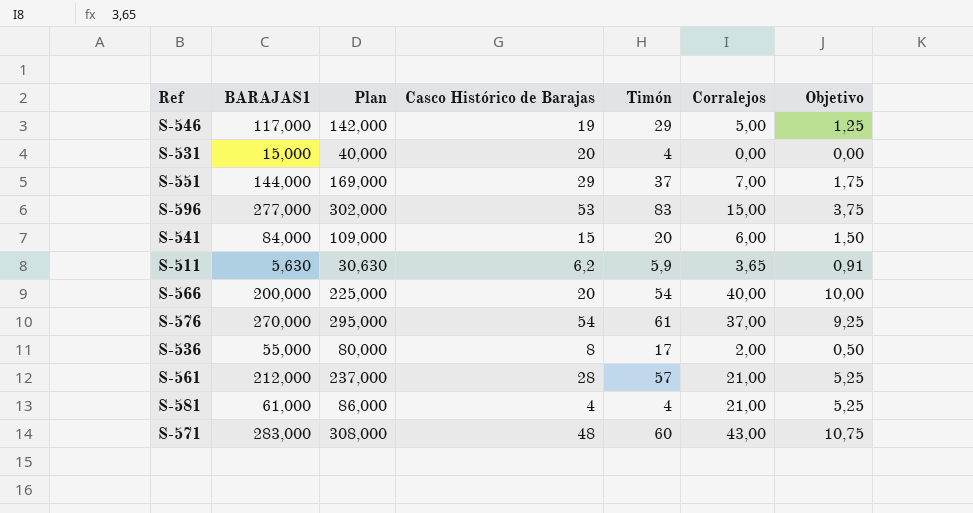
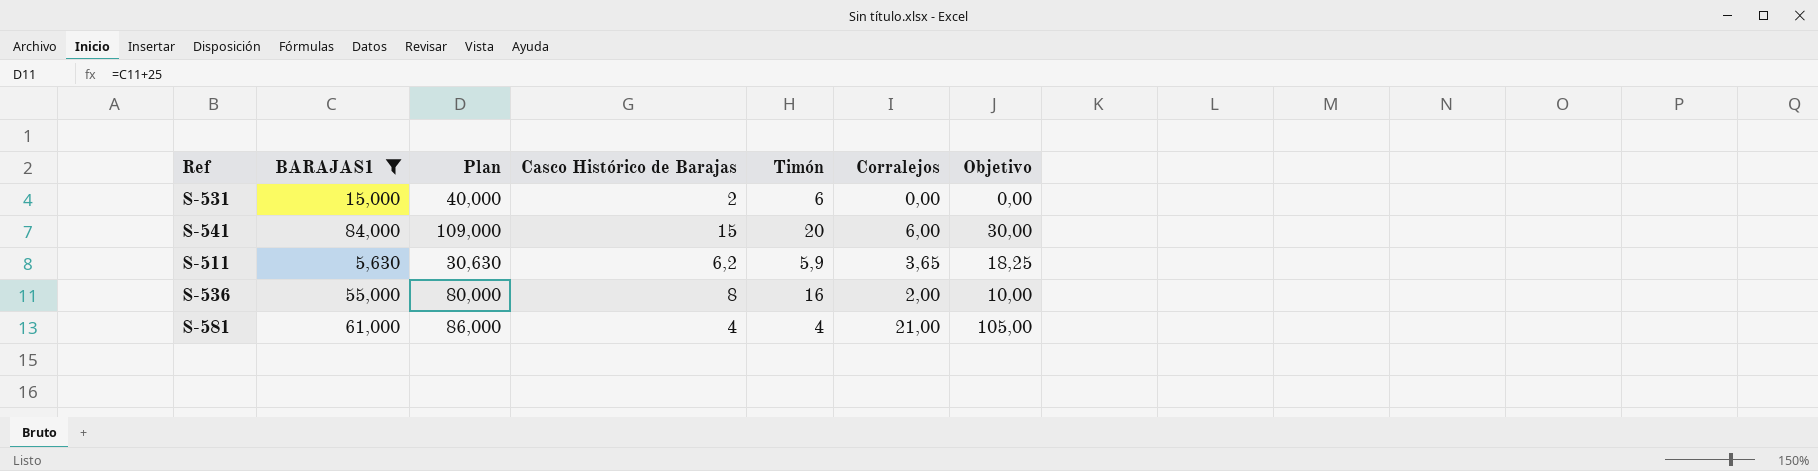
filter: none -> BARAJAS1 <= 84,000
column Objetivo | formula: [Corralejos] * 0,25 -> [Corralejos] * 5
S-531 | Casco Histórico de Barajas: 20 -> 2
S-531 | Timón: 4 -> 6
S-536 | Timón: 17 -> 16

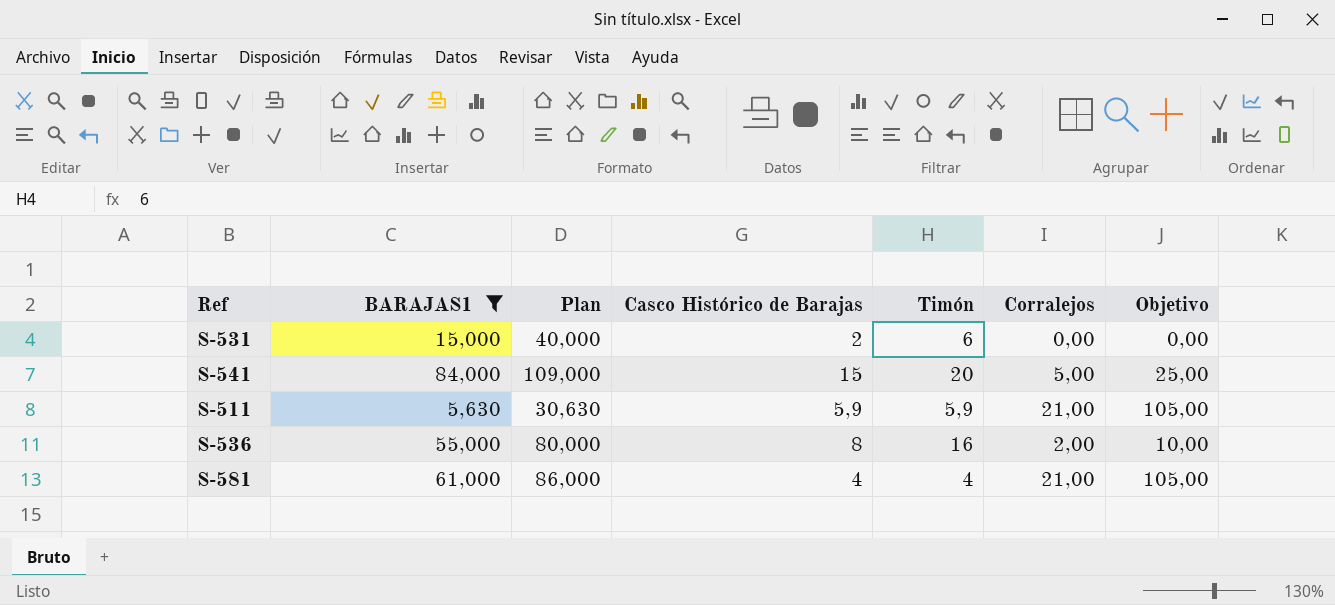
S-541 | Corralejos: 6,00 -> 5,00
S-541 | Objetivo: 30,00 -> 25,00
S-511 | Casco Histórico de Barajas: 6,2 -> 5,9
S-511 | Corralejos: 3,65 -> 21,00
S-511 | Objetivo: 18,25 -> 105,00

